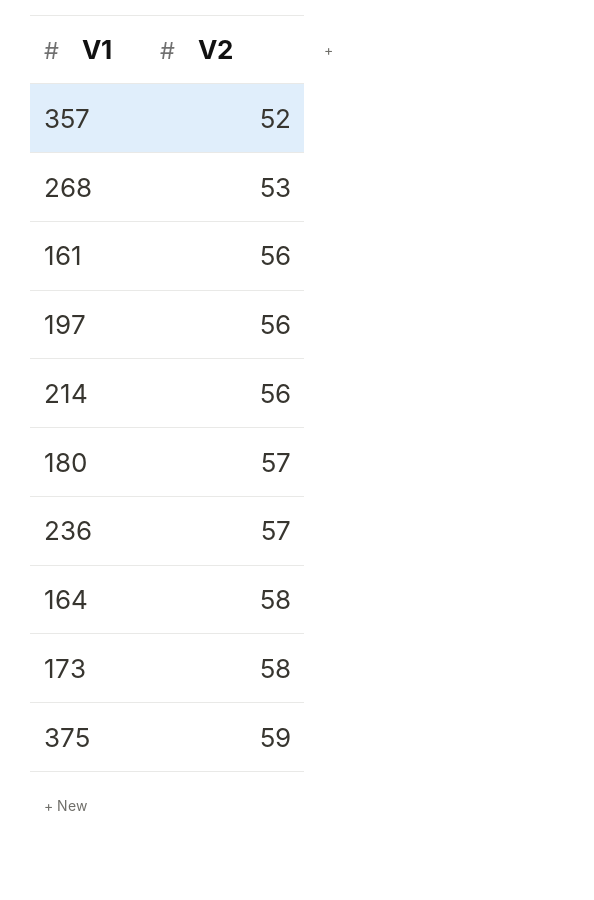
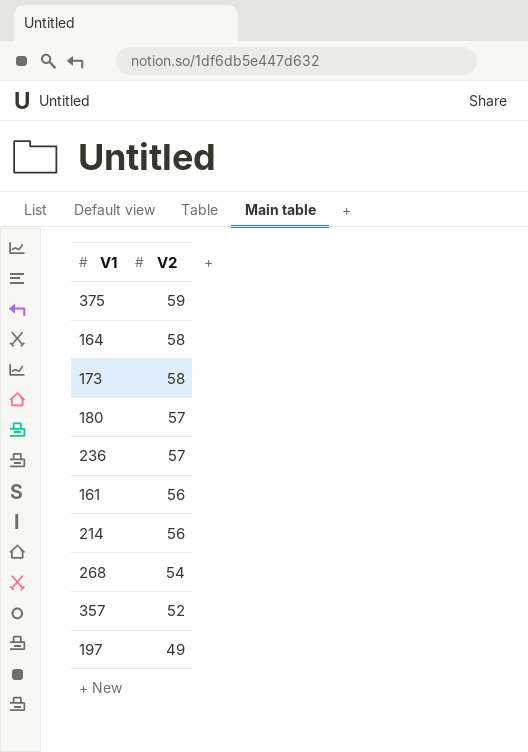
row order: V2 ascending -> V2 descending
268 | V2: 53 -> 54
197 | V2: 56 -> 49

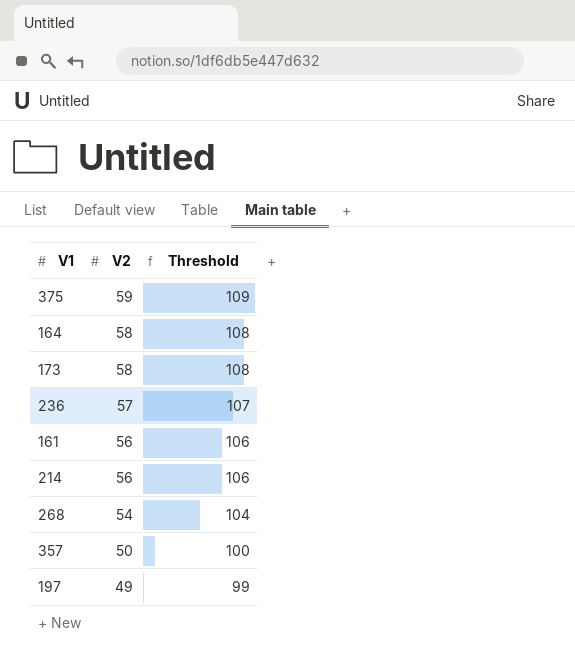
column Threshold | formula: none -> [V2] + 50
row 180: 57 -> none
357 | V2: 52 -> 50

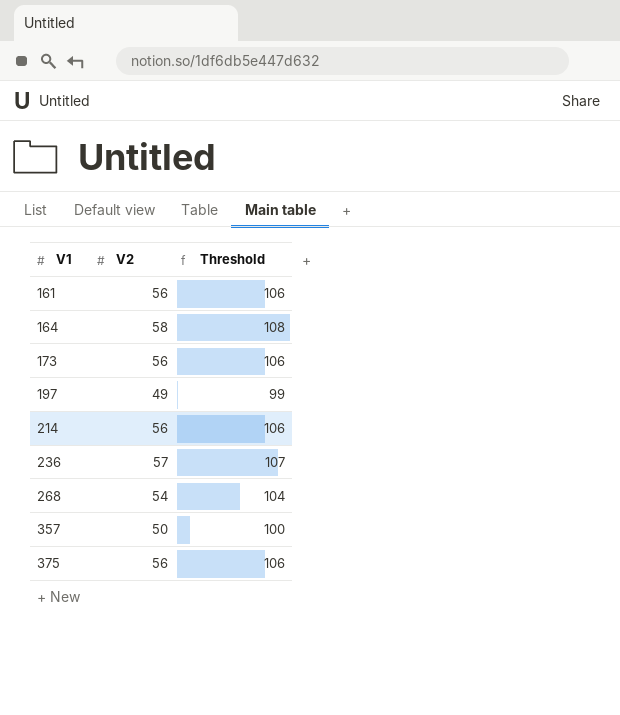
row order: V2 descending -> V1 ascending
173 | V2: 58 -> 56
173 | Threshold: 108 -> 106
375 | V2: 59 -> 56
375 | Threshold: 109 -> 106

